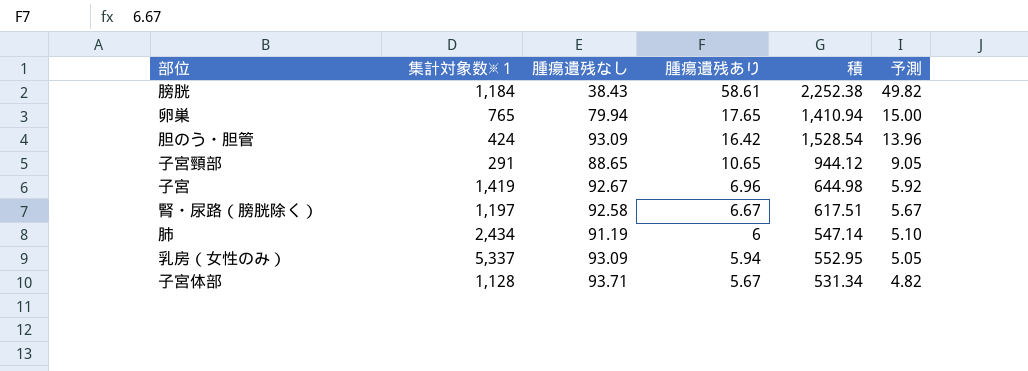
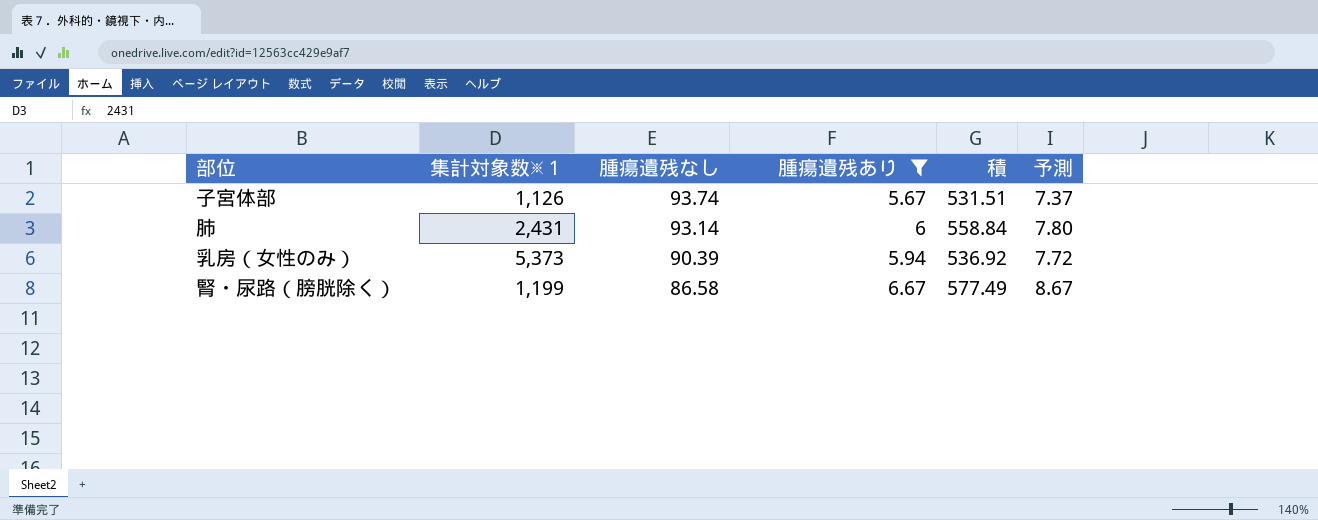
filter: none -> 腫瘍遺残あり <= 6.67
row order: 腫瘍遺残あり descending -> 腫瘍遺残なし descending
column 予測 | formula: [腫瘍遺残あり] * 0.85 -> [腫瘍遺残あり] * 1.3
子宮体部 | 集計対象数※１: 1,128 -> 1,126
子宮体部 | 腫瘍遺残なし: 93.71 -> 93.74
子宮体部 | 積: 531.34 -> 531.51
肺 | 集計対象数※１: 2,434 -> 2,431
肺 | 腫瘍遺残なし: 91.19 -> 93.14
肺 | 積: 547.14 -> 558.84
乳房（女性のみ） | 集計対象数※１: 5,337 -> 5,373
乳房（女性のみ） | 腫瘍遺残なし: 93.09 -> 90.39
乳房（女性のみ） | 積: 552.95 -> 536.92
腎・尿路（膀胱除く） | 集計対象数※１: 1,197 -> 1,199
腎・尿路（膀胱除く） | 腫瘍遺残なし: 92.58 -> 86.58
腎・尿路（膀胱除く） | 積: 617.51 -> 577.49

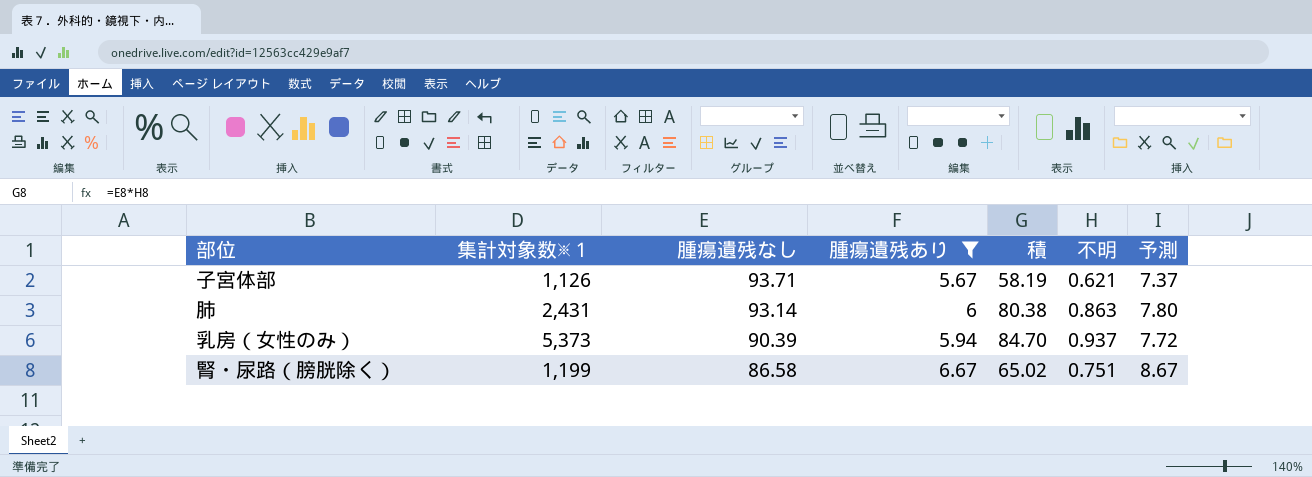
column 積 | formula: [腫瘍遺残なし] * [腫瘍遺残あり] -> [腫瘍遺残なし] * [不明]
column 不明 | position: none -> 6
子宮体部 | 腫瘍遺残なし: 93.74 -> 93.71

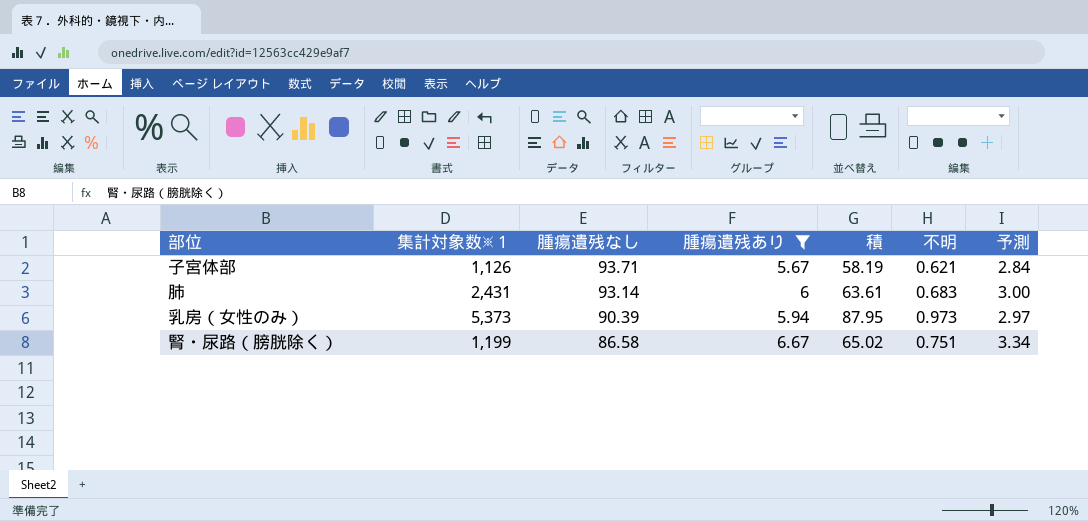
column 予測 | formula: [腫瘍遺残あり] * 1.3 -> [腫瘍遺残あり] * 0.5
肺 | 積: 80.38 -> 63.61
肺 | 不明: 0.863 -> 0.683
乳房（女性のみ） | 積: 84.70 -> 87.95
乳房（女性のみ） | 不明: 0.937 -> 0.973

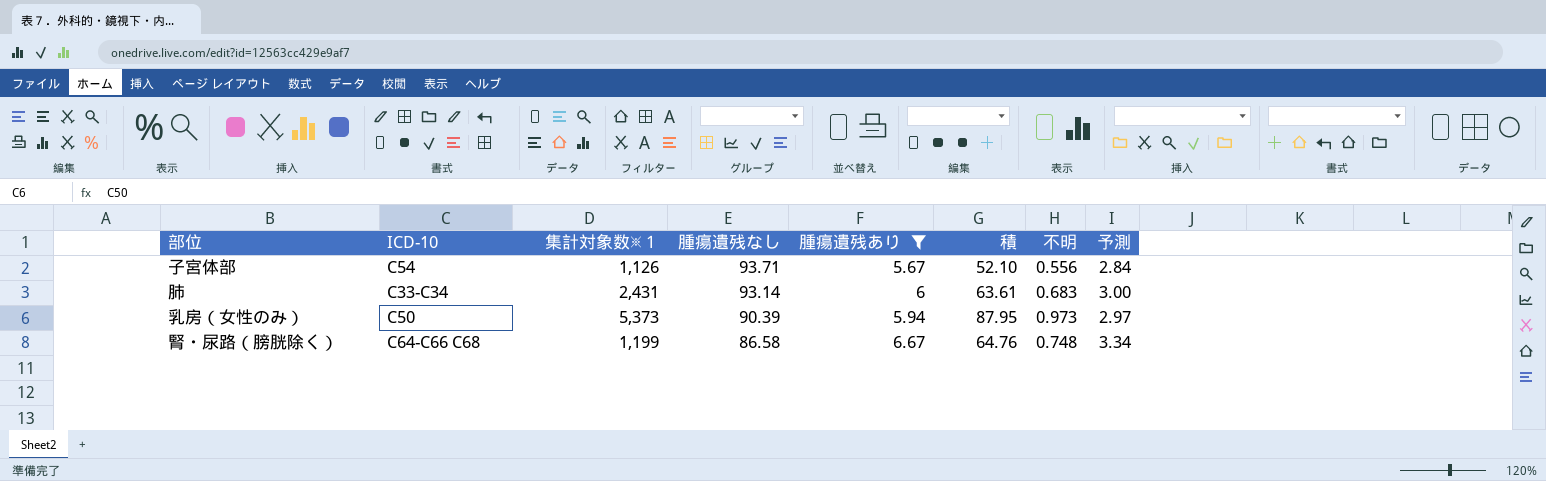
column ICD-10 | position: none -> 2
子宮体部 | 積: 58.19 -> 52.10
子宮体部 | 不明: 0.621 -> 0.556
腎・尿路（膀胱除く） | 積: 65.02 -> 64.76
腎・尿路（膀胱除く） | 不明: 0.751 -> 0.748

